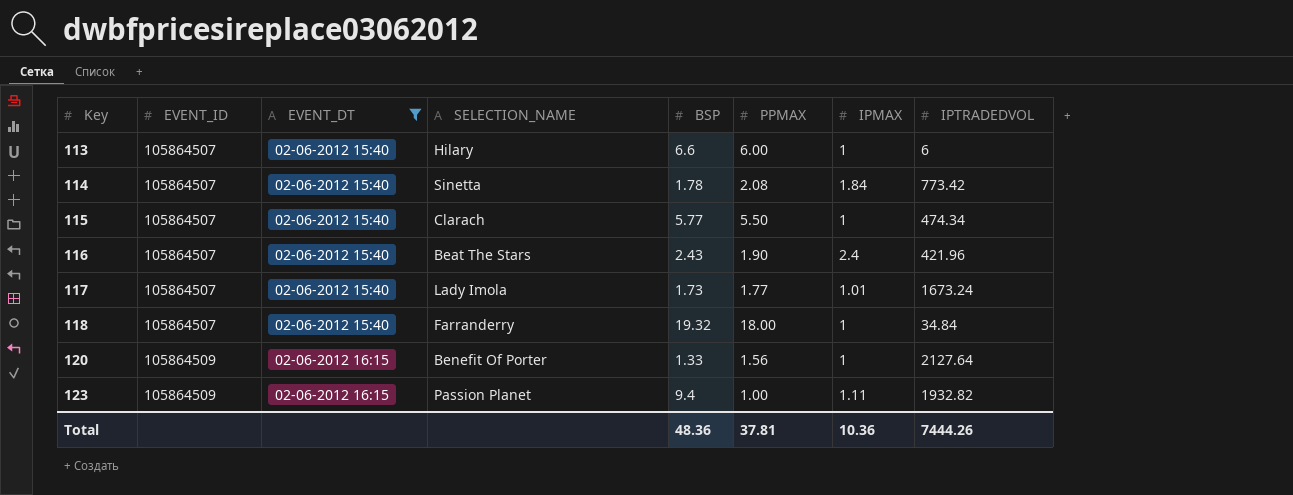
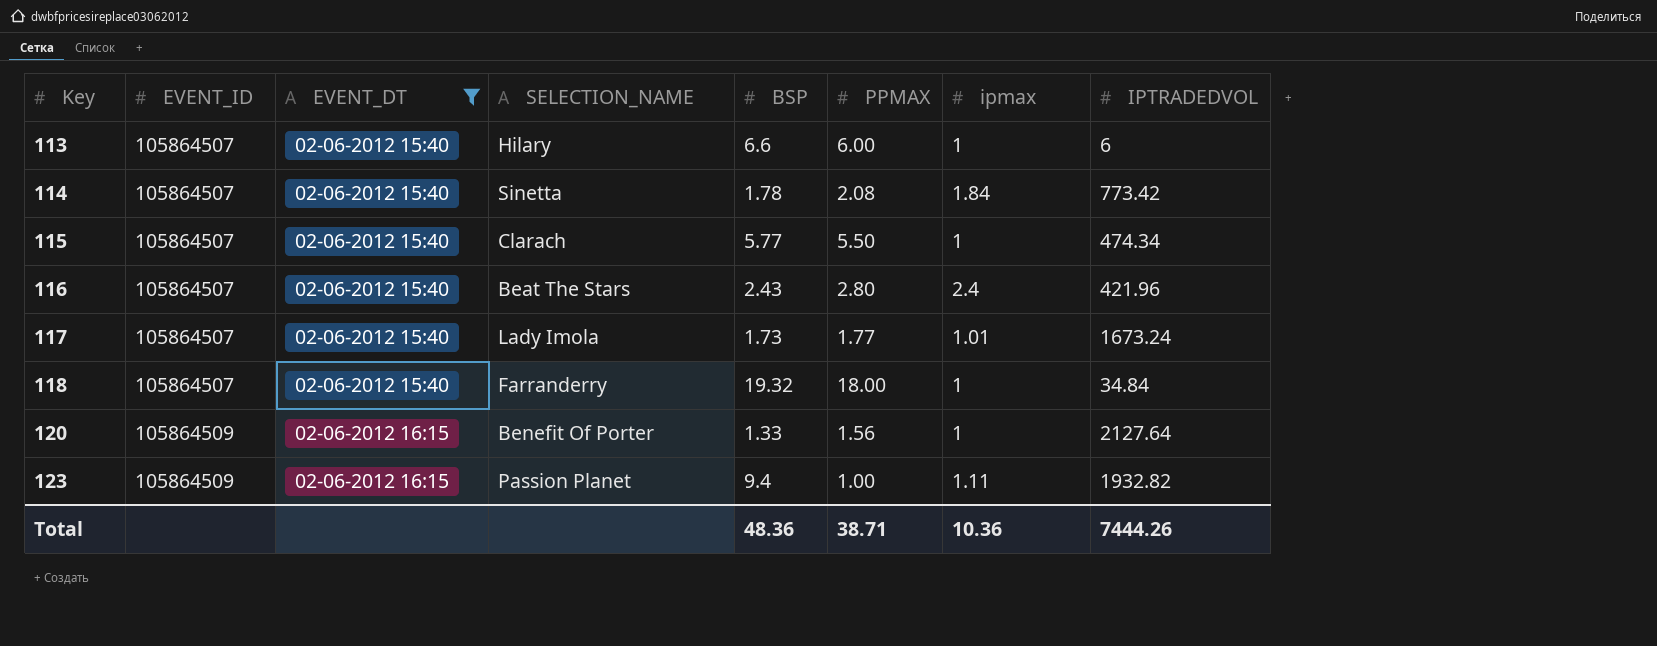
column name: IPMAX -> ipmax
116 | PPMAX: 1.90 -> 2.80
Total | PPMAX: 37.81 -> 38.71

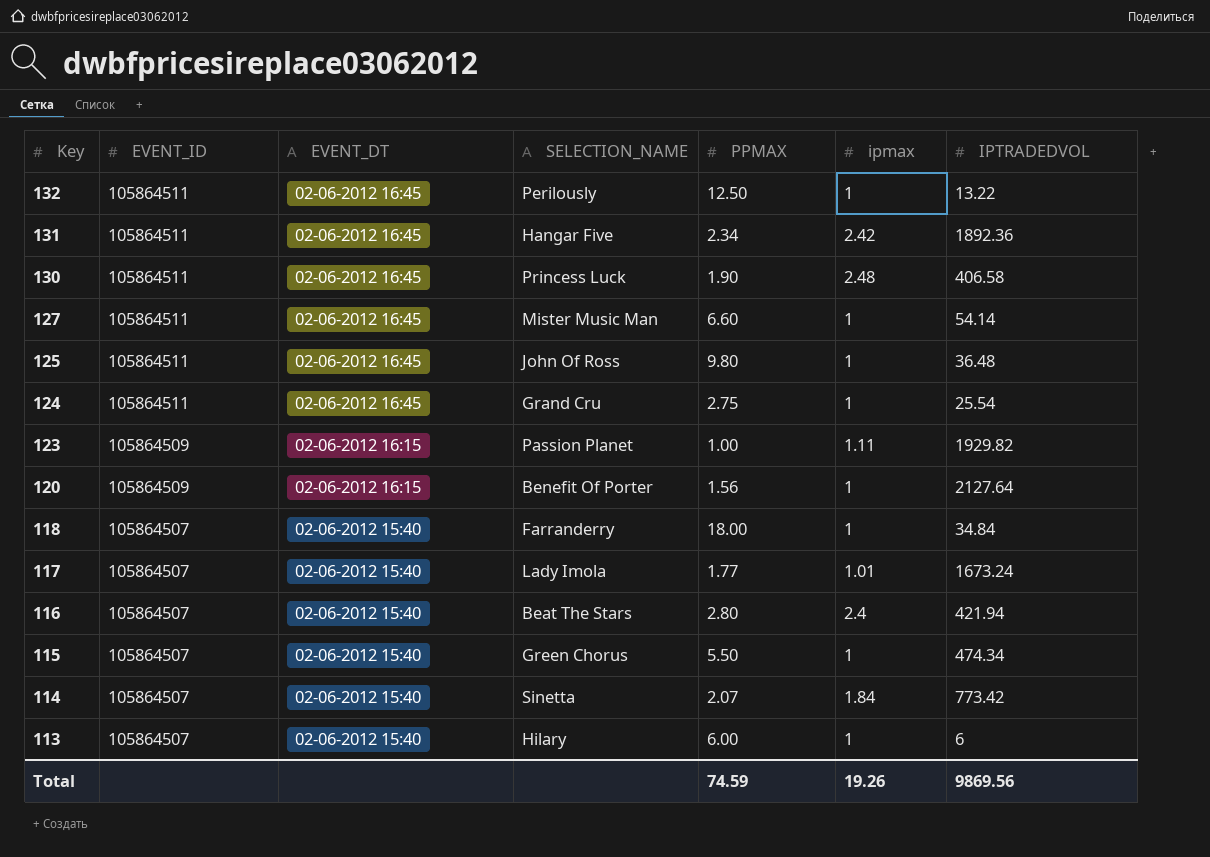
filter: EVENT_DT != 02-06-2012 16:45 -> none
row order: Key ascending -> Key descending
column BSP | position: 5 -> none
123 | IPTRADEDVOL: 1932.82 -> 1929.82
116 | IPTRADEDVOL: 421.96 -> 421.94
115 | SELECTION_NAME: Clarach -> Green Chorus
114 | PPMAX: 2.08 -> 2.07
Total | PPMAX: 38.71 -> 74.59
Total | ipmax: 10.36 -> 19.26
Total | IPTRADEDVOL: 7444.26 -> 9869.56

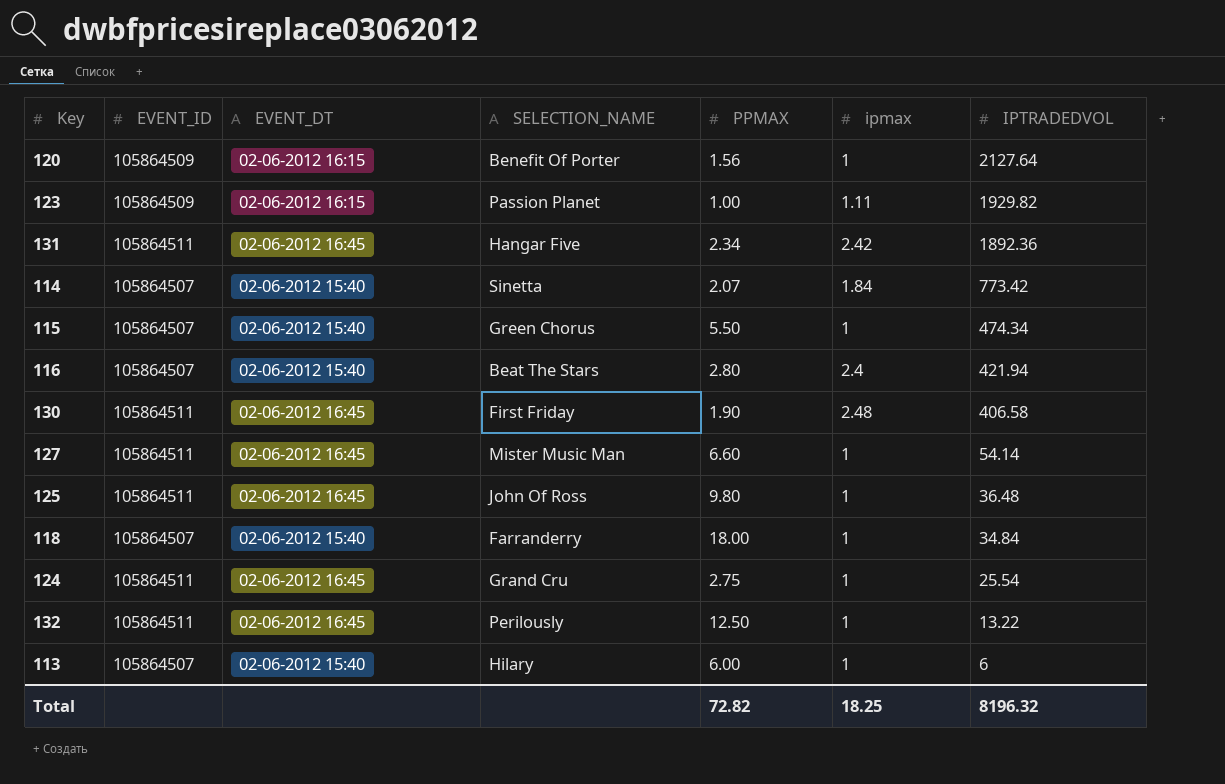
row order: Key descending -> IPTRADEDVOL descending
row 117: 105864507 | 02-06-2012 15:40 | Lady Imola | 1.77 | 1.01 | 1673.24 -> none
130 | SELECTION_NAME: Princess Luck -> First Friday
Total | PPMAX: 74.59 -> 72.82
Total | ipmax: 19.26 -> 18.25
Total | IPTRADEDVOL: 9869.56 -> 8196.32

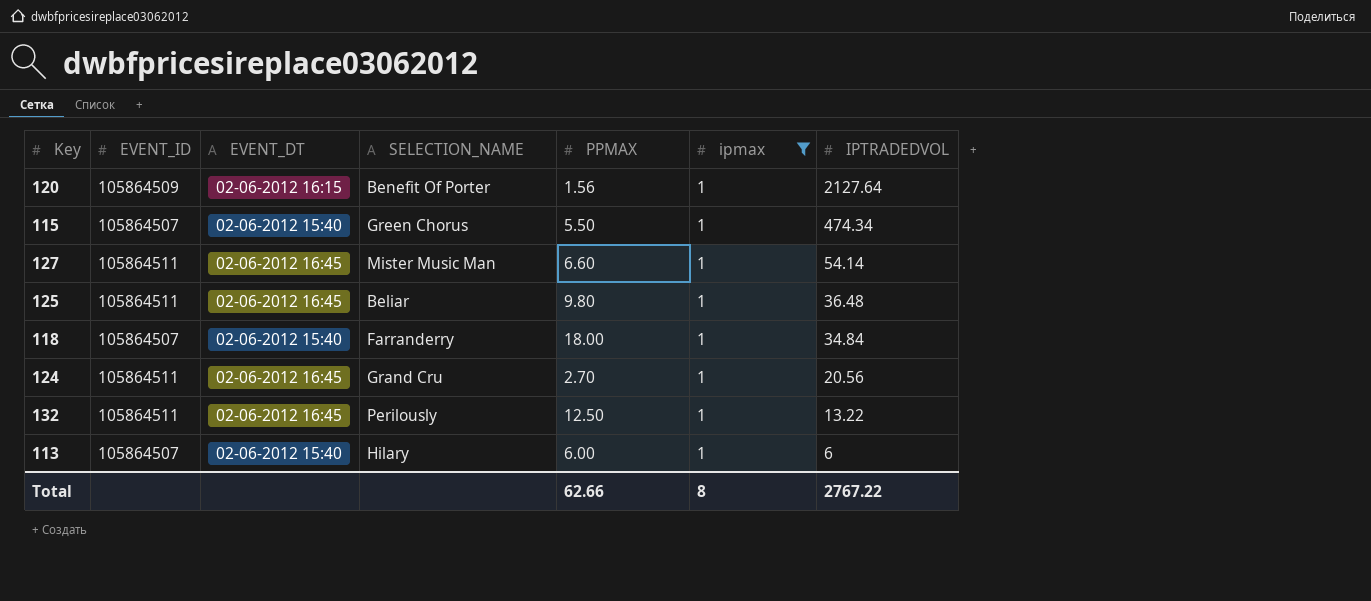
filter: none -> ipmax = 1
125 | SELECTION_NAME: John Of Ross -> Beliar
124 | PPMAX: 2.75 -> 2.70
124 | IPTRADEDVOL: 25.54 -> 20.56
Total | PPMAX: 72.82 -> 62.66
Total | ipmax: 18.25 -> 8
Total | IPTRADEDVOL: 8196.32 -> 2767.22

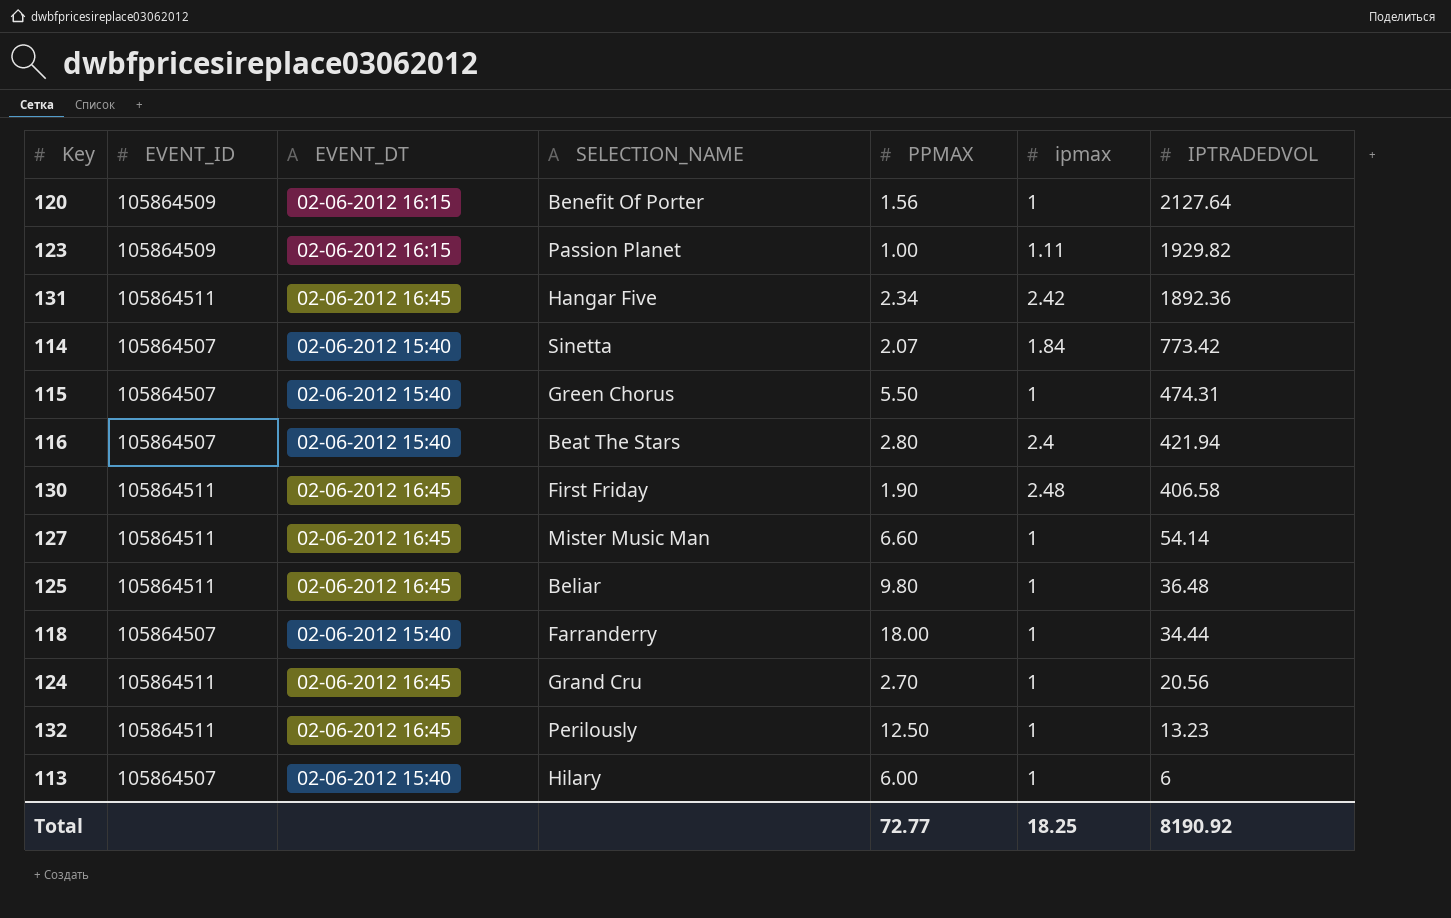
filter: ipmax = 1 -> none
115 | IPTRADEDVOL: 474.34 -> 474.31
118 | IPTRADEDVOL: 34.84 -> 34.44
132 | IPTRADEDVOL: 13.22 -> 13.23
Total | PPMAX: 62.66 -> 72.77
Total | ipmax: 8 -> 18.25
Total | IPTRADEDVOL: 2767.22 -> 8190.92

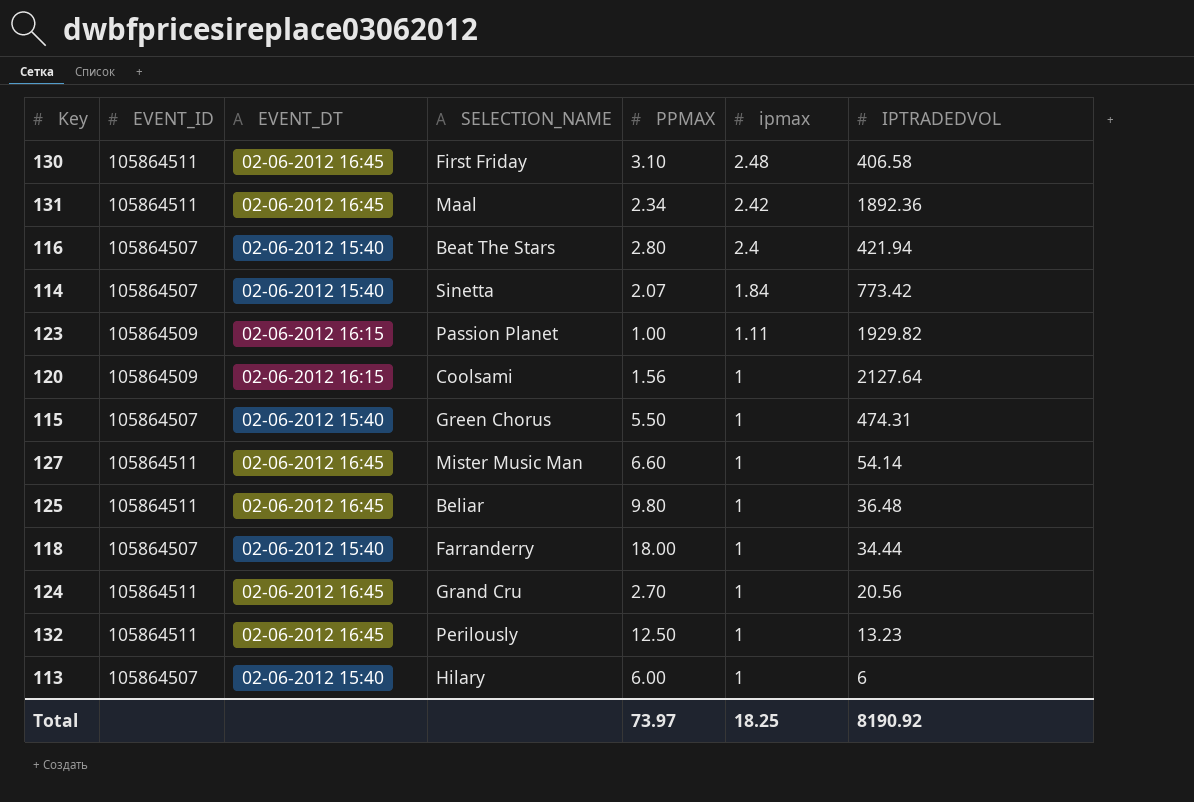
row order: IPTRADEDVOL descending -> ipmax descending
130 | PPMAX: 1.90 -> 3.10
131 | SELECTION_NAME: Hangar Five -> Maal
120 | SELECTION_NAME: Benefit Of Porter -> Coolsami
Total | PPMAX: 72.77 -> 73.97

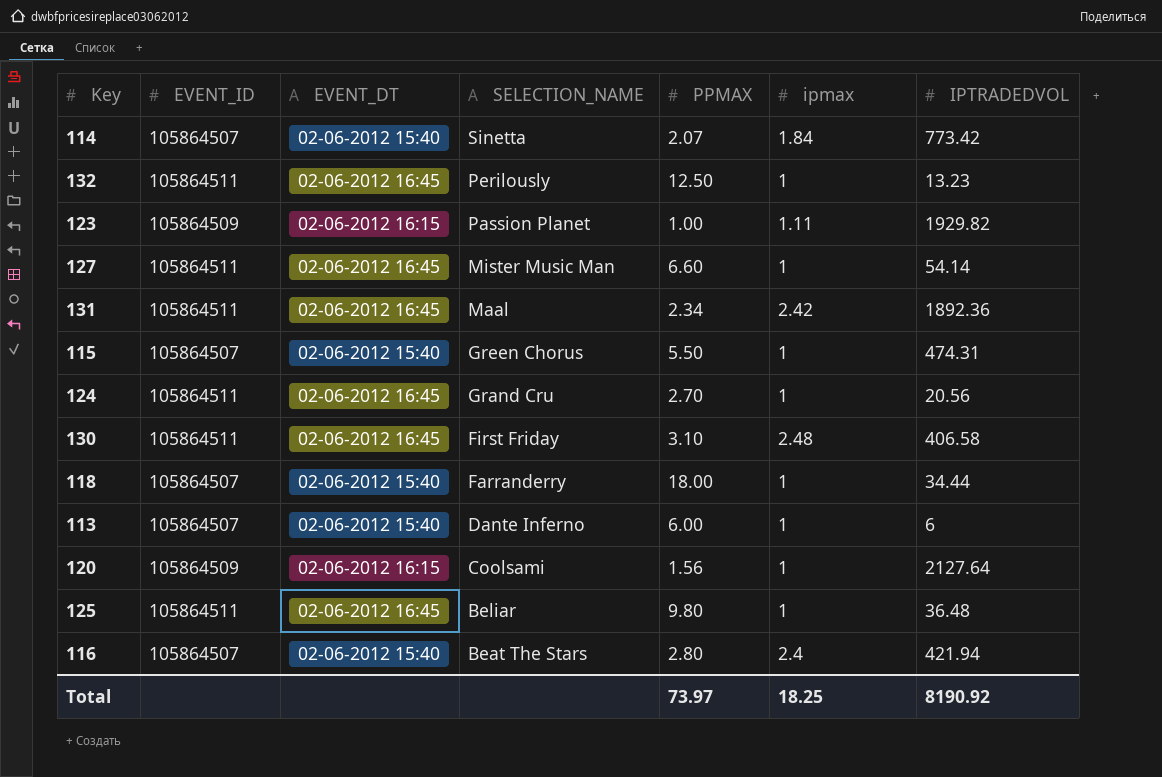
row order: ipmax descending -> SELECTION_NAME descending
113 | SELECTION_NAME: Hilary -> Dante Inferno

